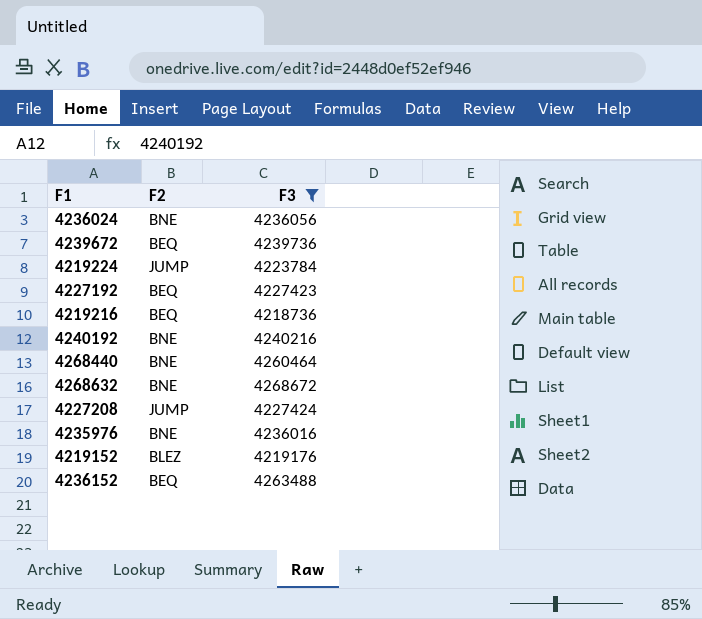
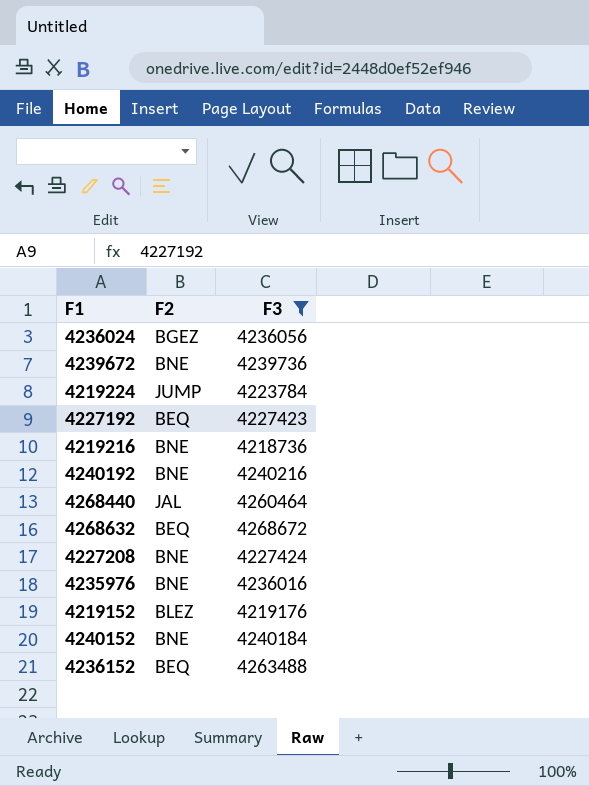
4236024 | F2: BNE -> BGEZ
4239672 | F2: BEQ -> BNE
4219216 | F2: BEQ -> BNE
4268440 | F2: BNE -> JAL
4268632 | F2: BNE -> BEQ
4227208 | F2: JUMP -> BNE
row 4240152: none -> BNE | 4240184

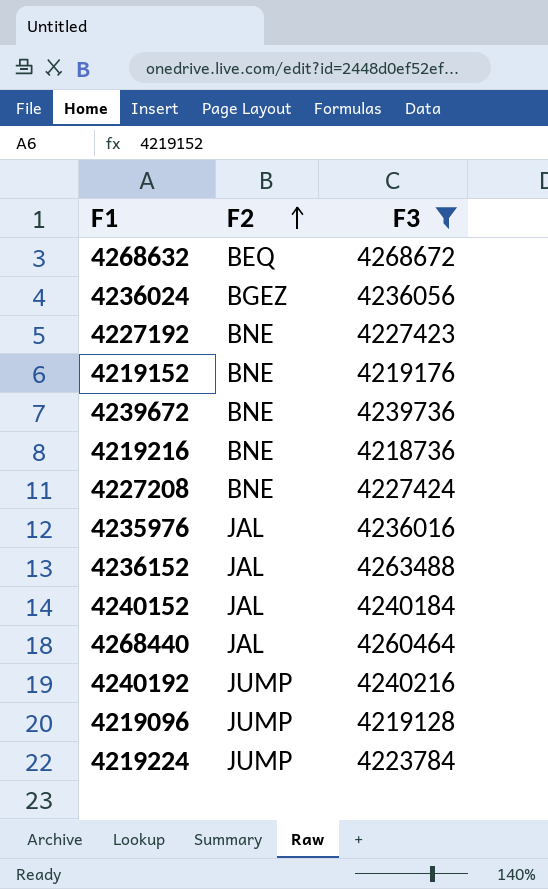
row order: none -> F2 ascending
4227192 | F2: BEQ -> BNE
4219152 | F2: BLEZ -> BNE
4235976 | F2: BNE -> JAL
4236152 | F2: BEQ -> JAL
4240152 | F2: BNE -> JAL
4240192 | F2: BNE -> JUMP
row 4219096: none -> JUMP | 4219128

